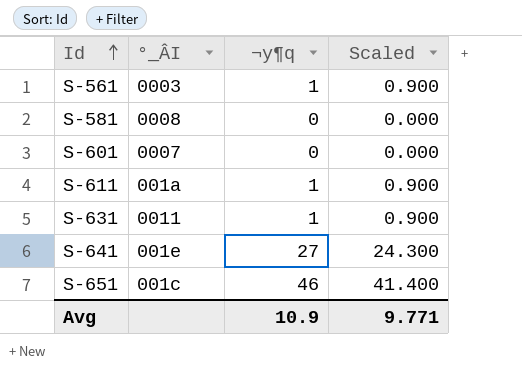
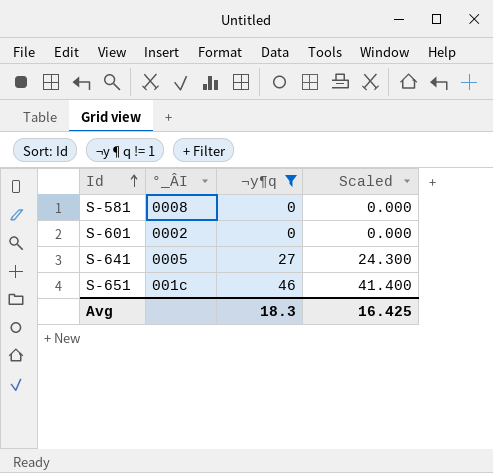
filter: none -> ¬y¶q != 1
S-601 | °_ÂI: 0007 -> 0002
S-641 | °_ÂI: 001e -> 0005
Avg | ¬y¶q: 10.9 -> 18.3
Avg | Scaled: 9.771 -> 16.425

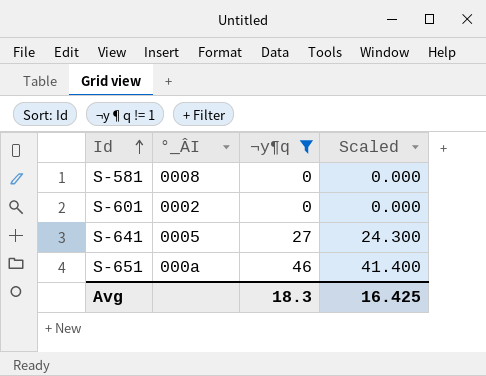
S-651 | °_ÂI: 001c -> 000a

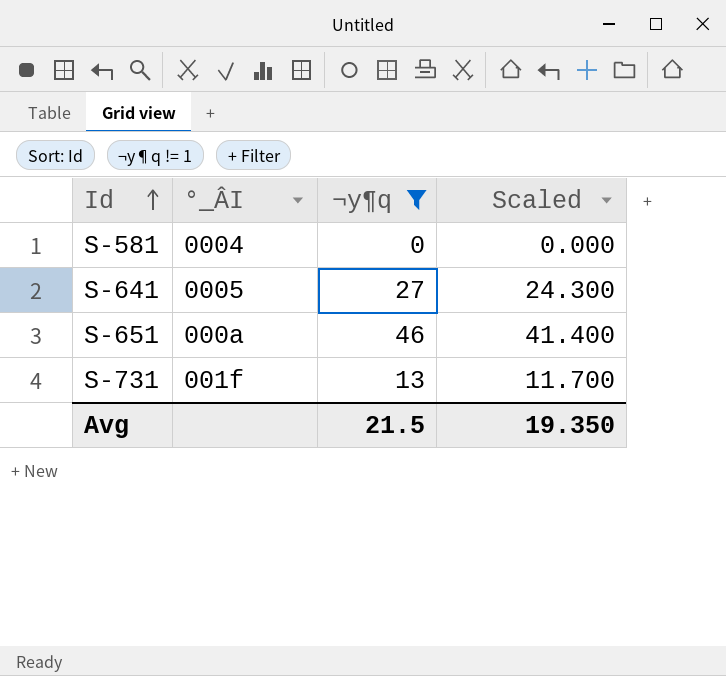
row S-601: 0002 | 0 | 0.000 -> none
S-581 | °_ÂI: 0008 -> 0004
row S-731: none -> 001f | 13 | 11.700
Avg | ¬y¶q: 18.3 -> 21.5
Avg | Scaled: 16.425 -> 19.350

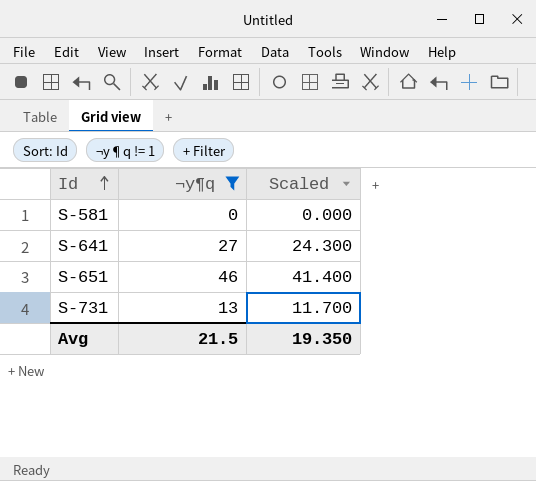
column °_ÂI | position: 2 -> none

